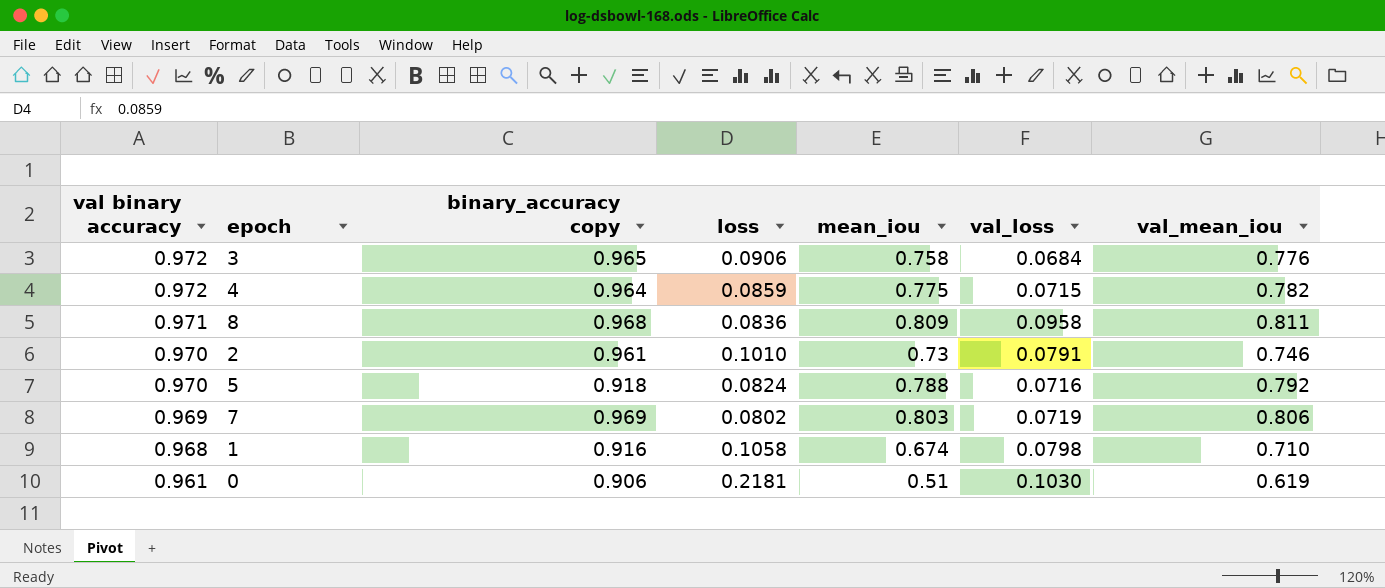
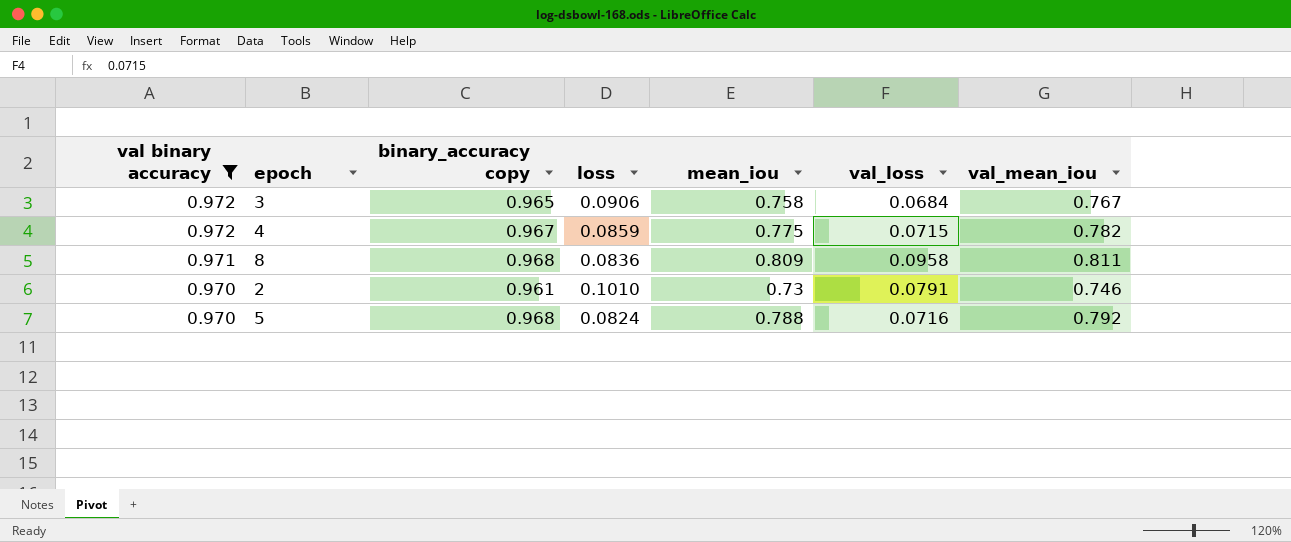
filter: none -> val binary accuracy >= 0.970
3 | val_mean_iou: 0.776 -> 0.767
4 | binary_accuracy copy: 0.964 -> 0.967
5 | binary_accuracy copy: 0.918 -> 0.968

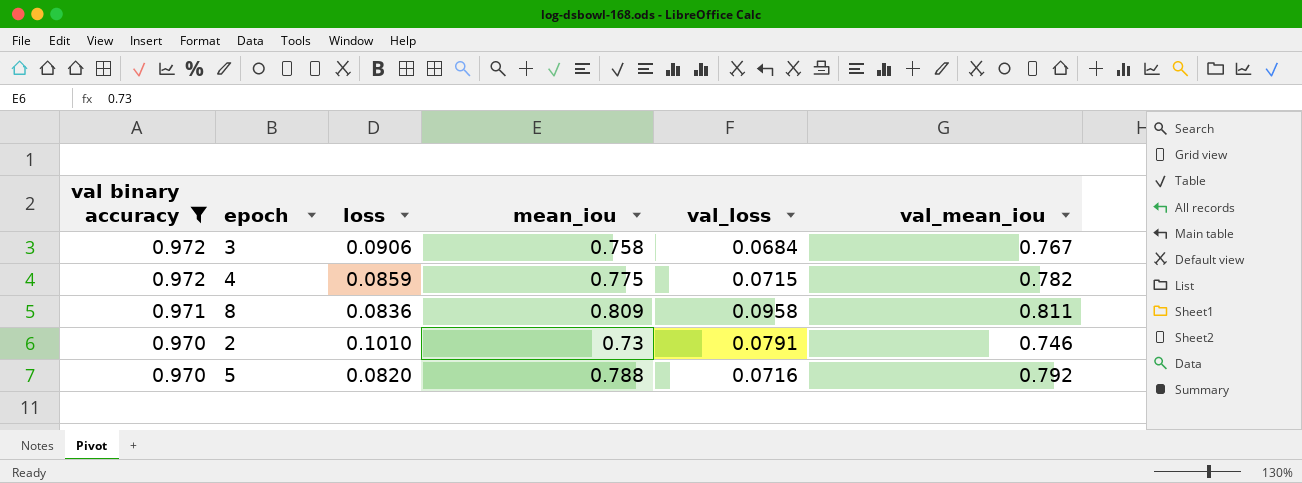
column binary_accuracy copy | position: 3 -> none
5 | loss: 0.0824 -> 0.0820

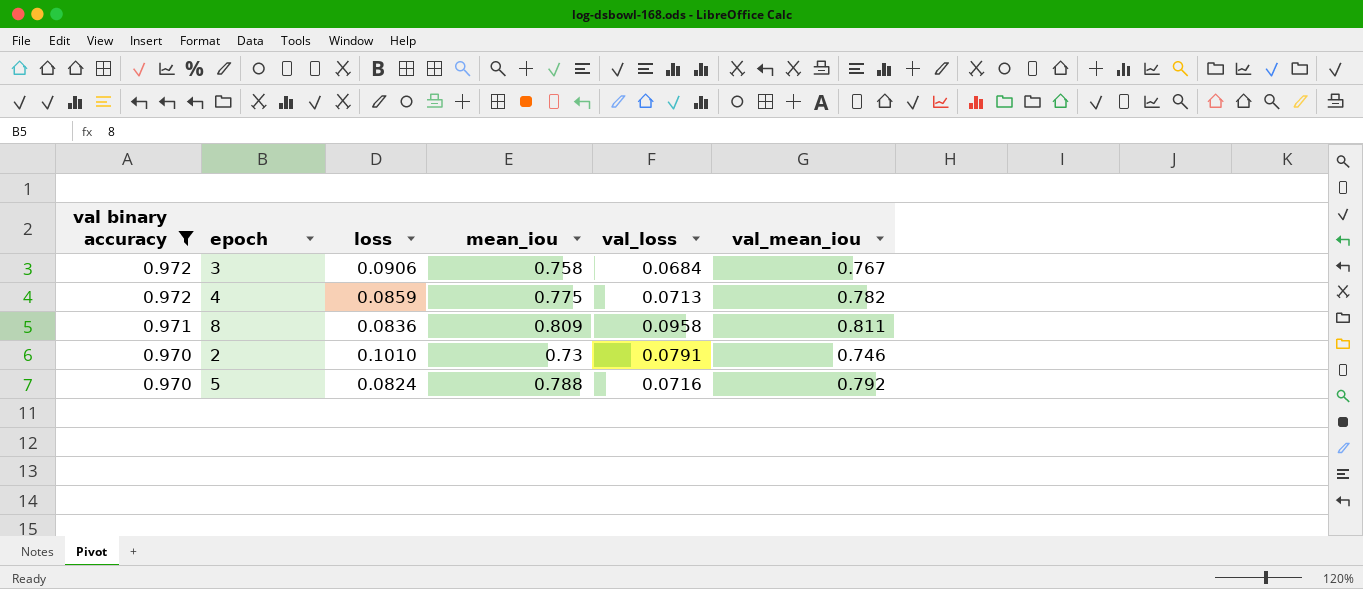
4 | val_loss: 0.0715 -> 0.0713
5 | loss: 0.0820 -> 0.0824

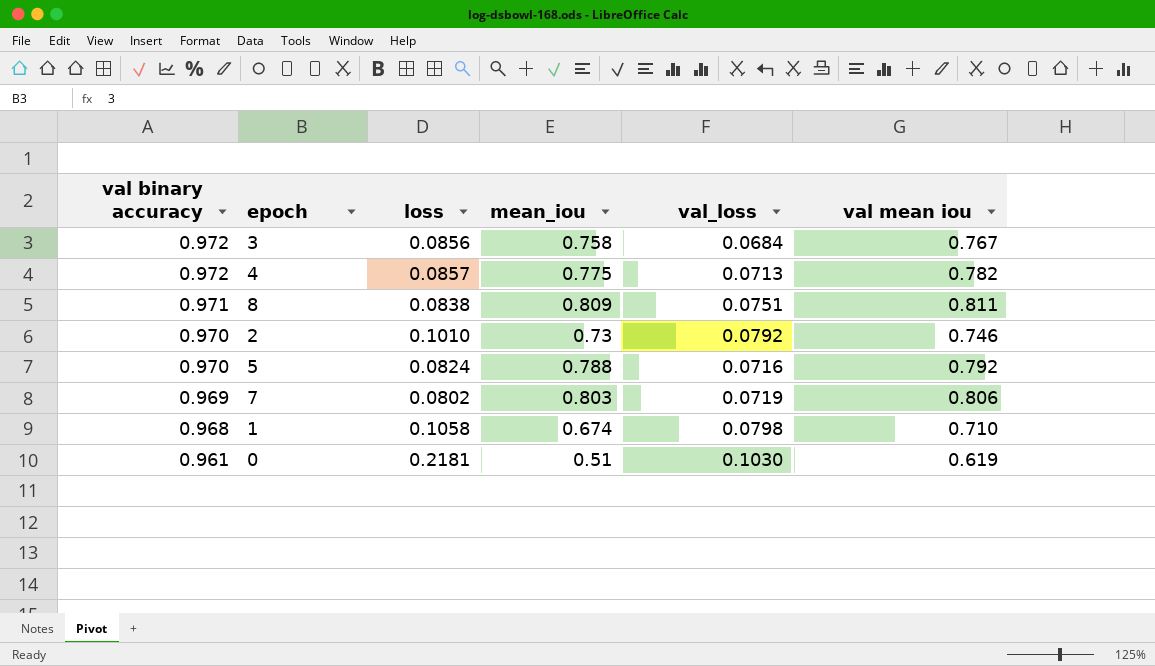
filter: val binary accuracy >= 0.970 -> none
column name: val_mean_iou -> val mean iou
3 | loss: 0.0906 -> 0.0856
4 | loss: 0.0859 -> 0.0857
8 | loss: 0.0836 -> 0.0838
8 | val_loss: 0.0958 -> 0.0751
2 | val_loss: 0.0791 -> 0.0792

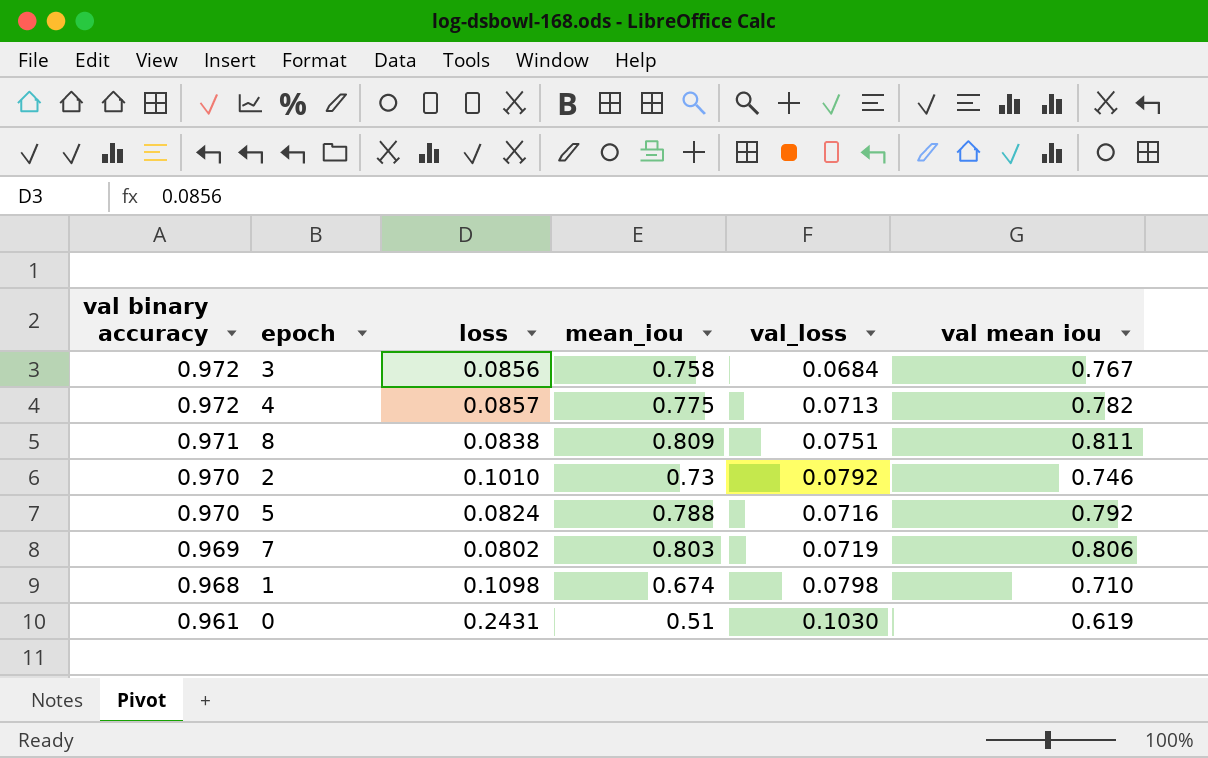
1 | loss: 0.1058 -> 0.1098
0 | loss: 0.2181 -> 0.2431

